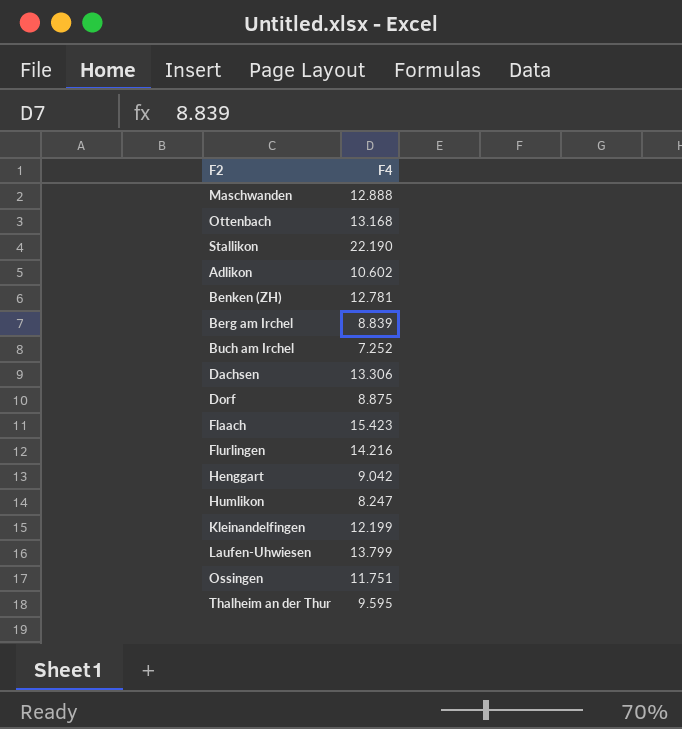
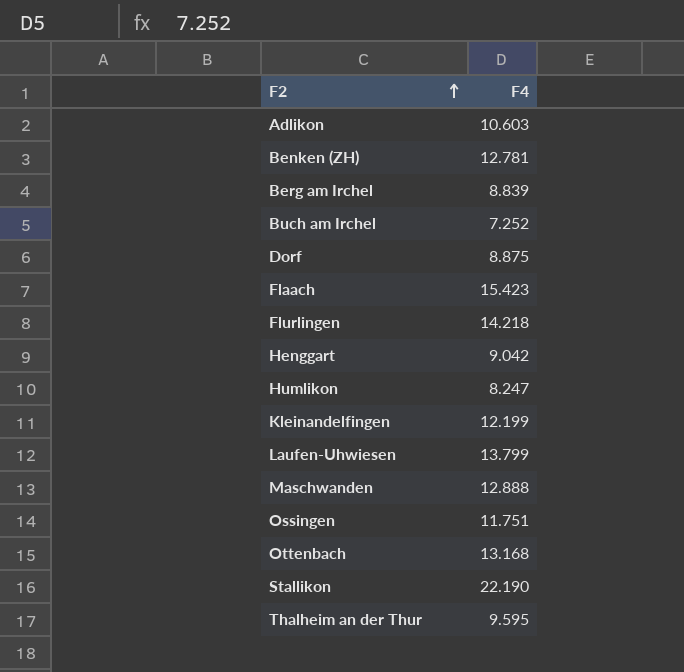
row order: none -> F2 ascending
row Dachsen: 13.306 -> none
Adlikon | F4: 10.602 -> 10.603
Flurlingen | F4: 14.216 -> 14.218

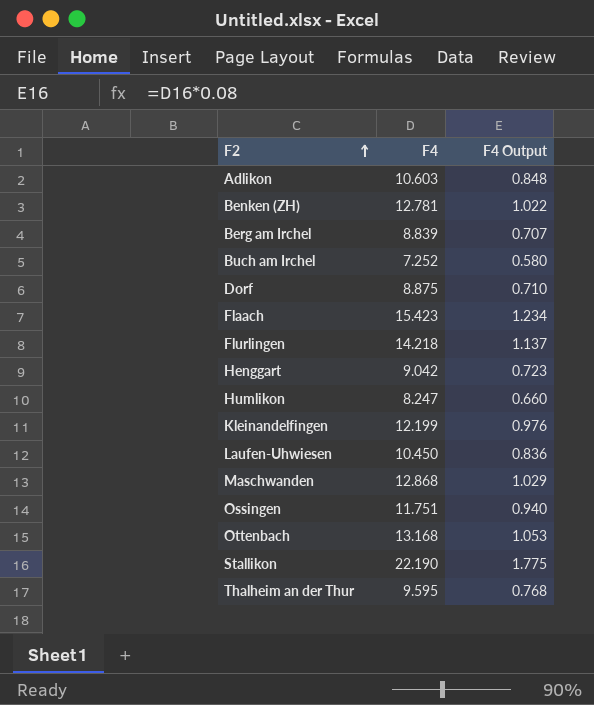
column F4 Output | formula: none -> [F4] * 0.08
Laufen-Uhwiesen | F4: 13.799 -> 10.450
Maschwanden | F4: 12.888 -> 12.868

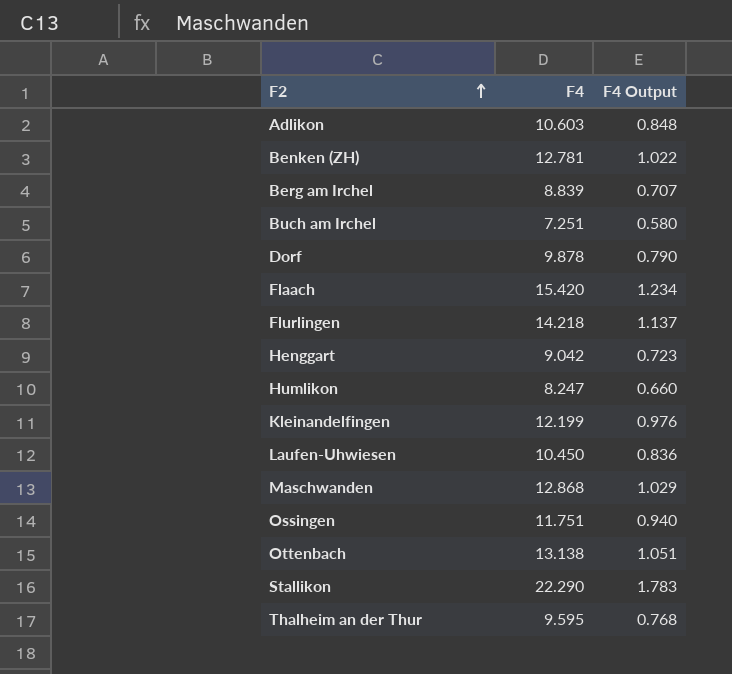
Buch am Irchel | F4: 7.252 -> 7.251
Dorf | F4: 8.875 -> 9.878
Dorf | F4 Output: 0.710 -> 0.790
Flaach | F4: 15.423 -> 15.420
Ottenbach | F4: 13.168 -> 13.138
Ottenbach | F4 Output: 1.053 -> 1.051
Stallikon | F4: 22.190 -> 22.290
Stallikon | F4 Output: 1.775 -> 1.783

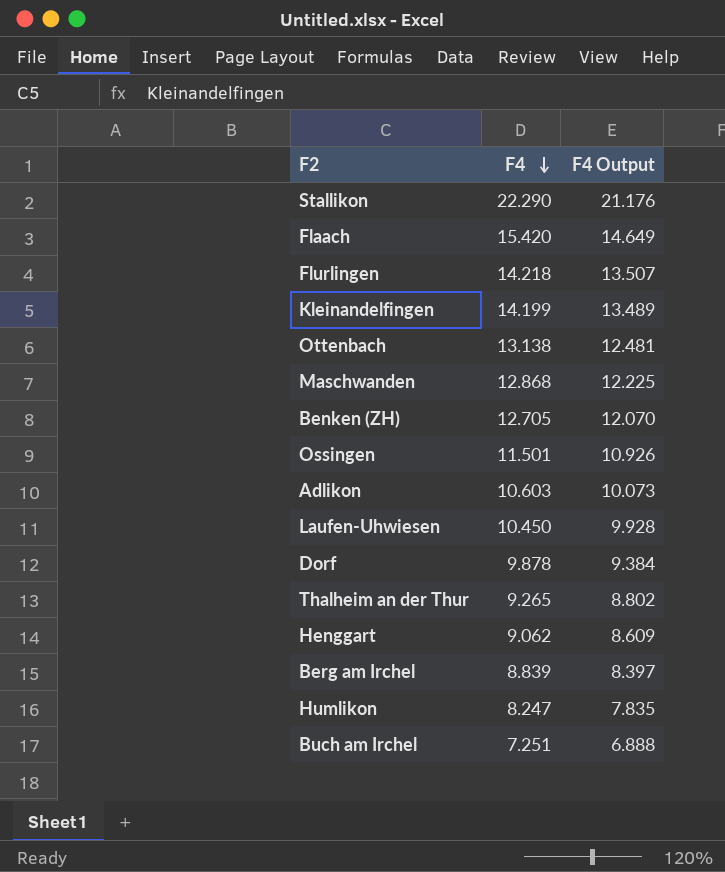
row order: F2 ascending -> F4 descending
column F4 Output | formula: [F4] * 0.08 -> [F4] * 0.95
Kleinandelfingen | F4: 12.199 -> 14.199
Benken (ZH) | F4: 12.781 -> 12.705
Ossingen | F4: 11.751 -> 11.501
Thalheim an der Thur | F4: 9.595 -> 9.265
Henggart | F4: 9.042 -> 9.062

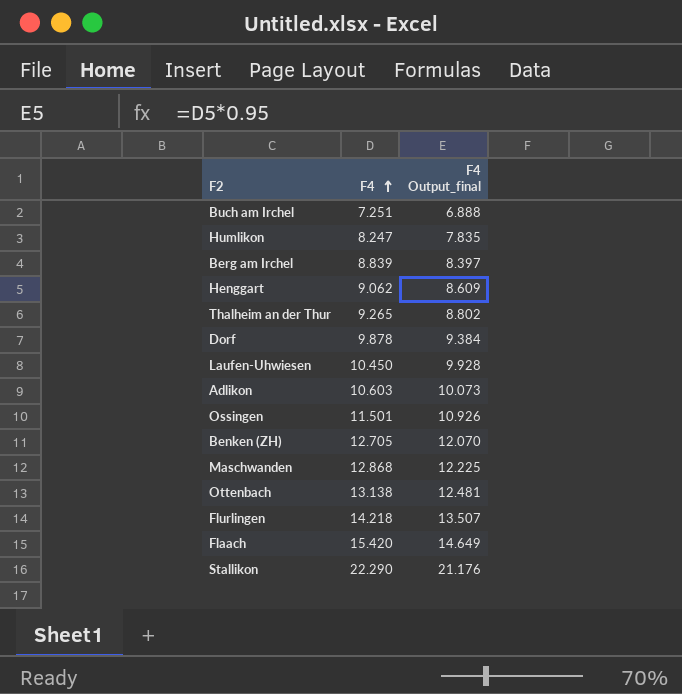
row order: F4 descending -> F4 ascending
column name: F4 Output -> F4 Output_final
row Kleinandelfingen: 14.199 | 13.489 -> none

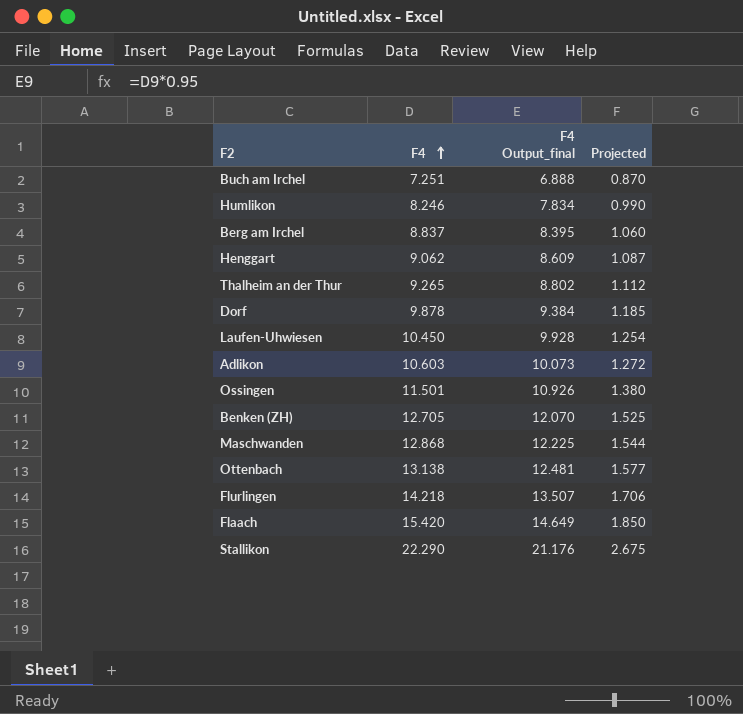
column Projected | formula: none -> [F4] * 0.12
Humlikon | F4: 8.247 -> 8.246
Humlikon | F4 Output_final: 7.835 -> 7.834
Berg am Irchel | F4: 8.839 -> 8.837
Berg am Irchel | F4 Output_final: 8.397 -> 8.395

